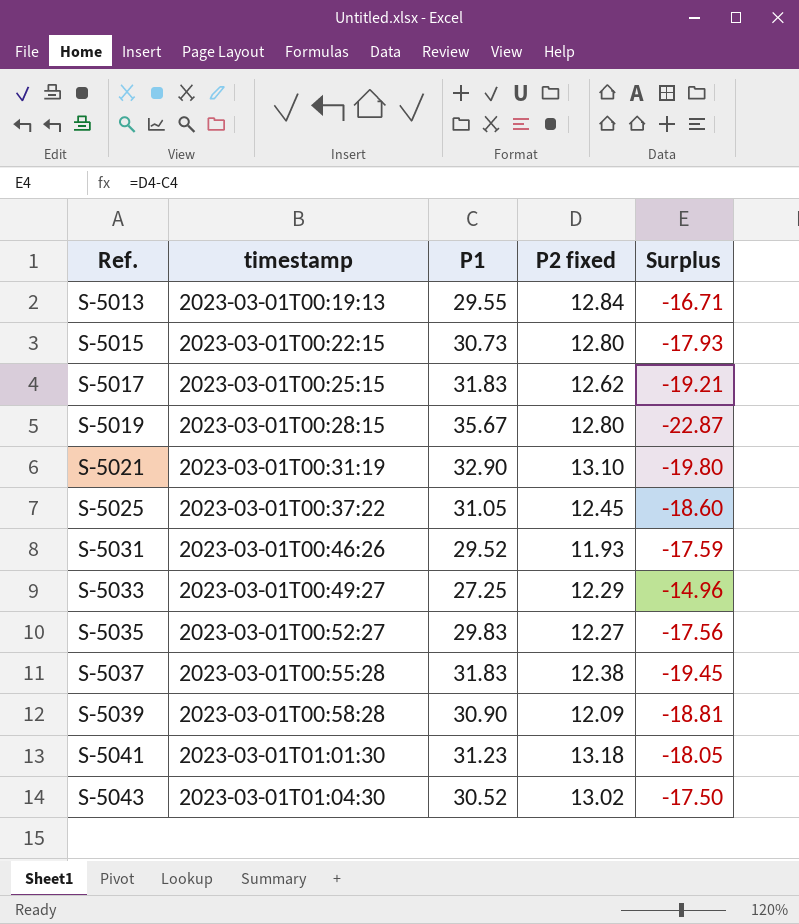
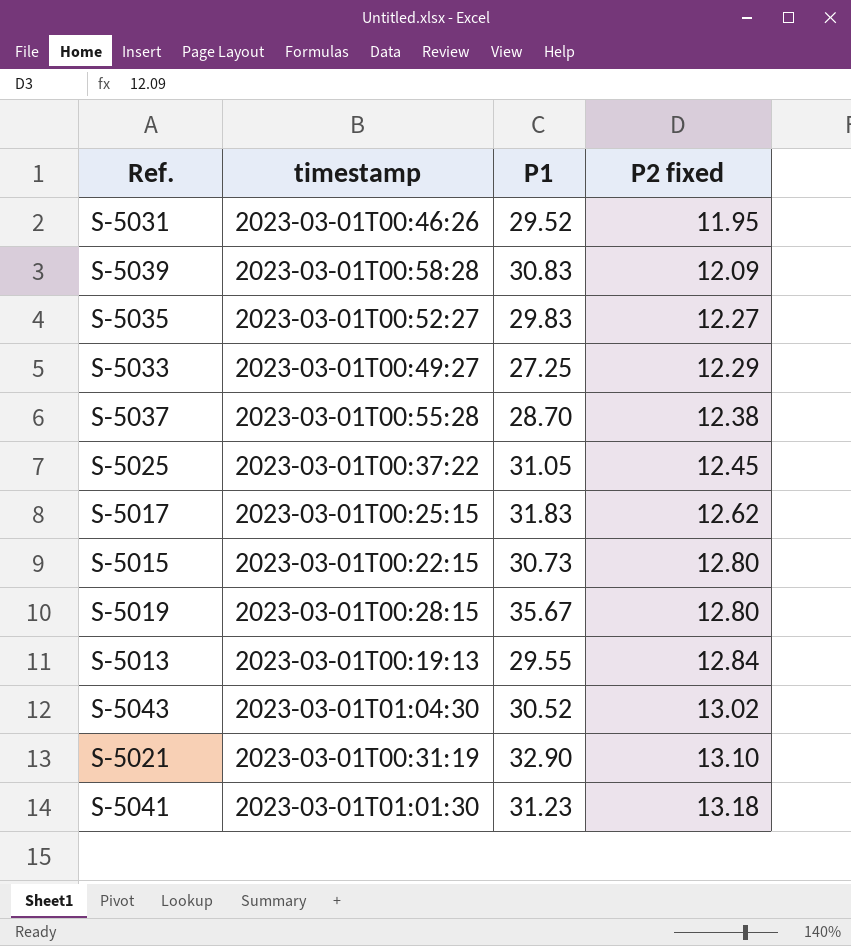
row order: Ref. ascending -> P2 fixed ascending
column Surplus | formula: [P2 fixed] - [P1] -> none
S-5031 | P2 fixed: 11.93 -> 11.95
S-5039 | P1: 30.90 -> 30.83
S-5037 | P1: 31.83 -> 28.70

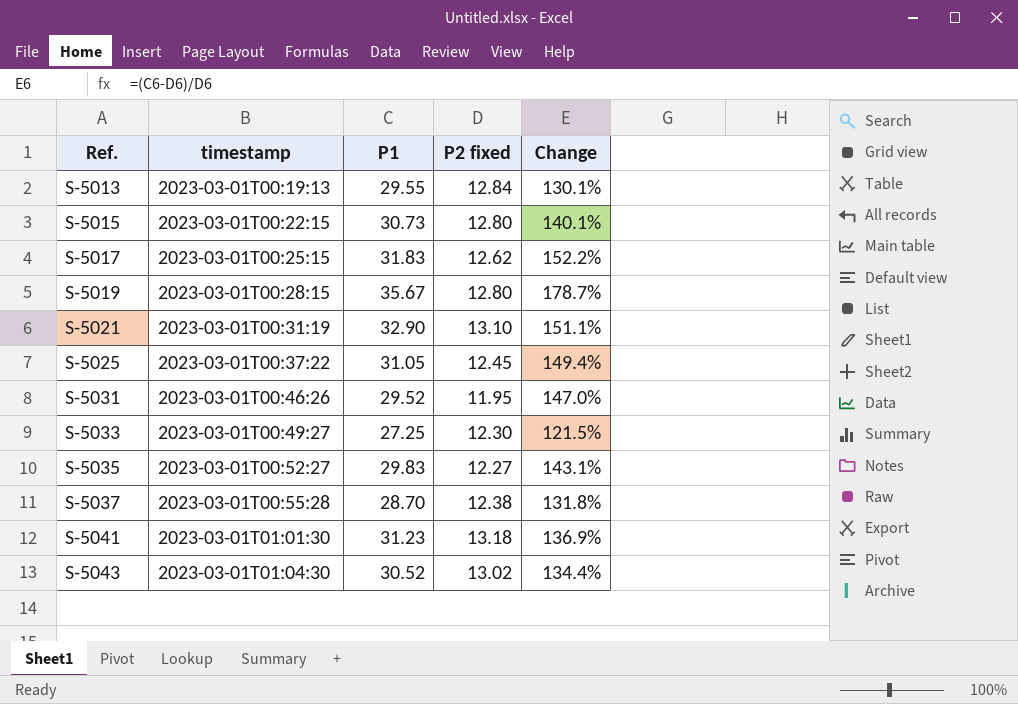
row order: P2 fixed ascending -> Ref. ascending
column Change | formula: none -> ([P1] - [P2 fixed]) / [P2 fixed]
row S-5039: 2023-03-01T00:58:28 | 30.83 | 12.09 -> none
S-5033 | P2 fixed: 12.29 -> 12.30

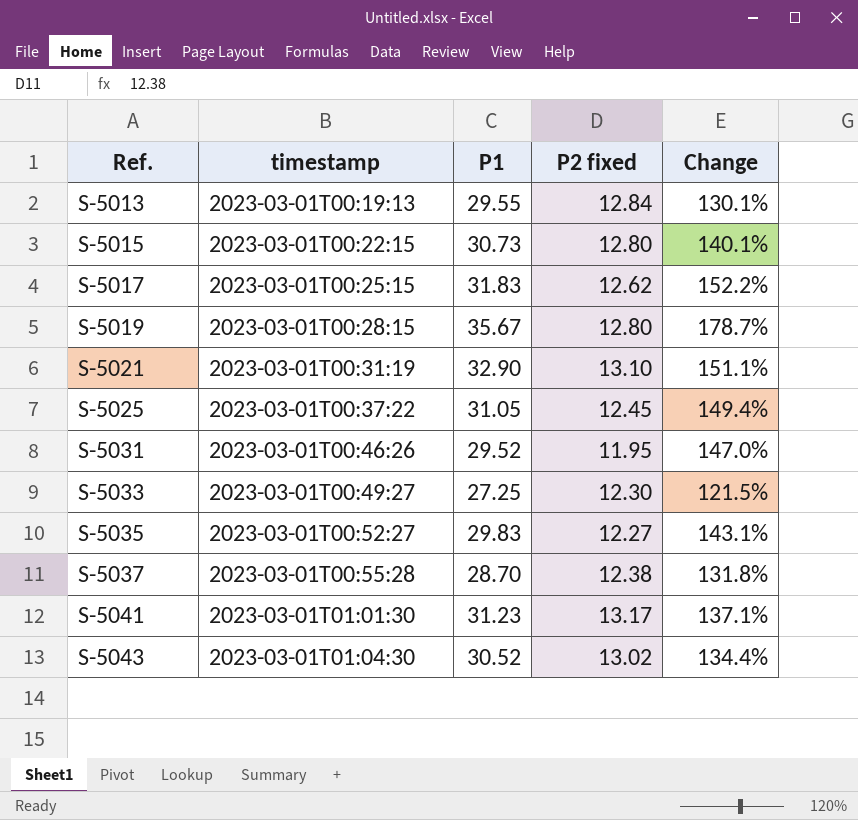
S-5041 | P2 fixed: 13.18 -> 13.17
S-5041 | Change: 136.9% -> 137.1%

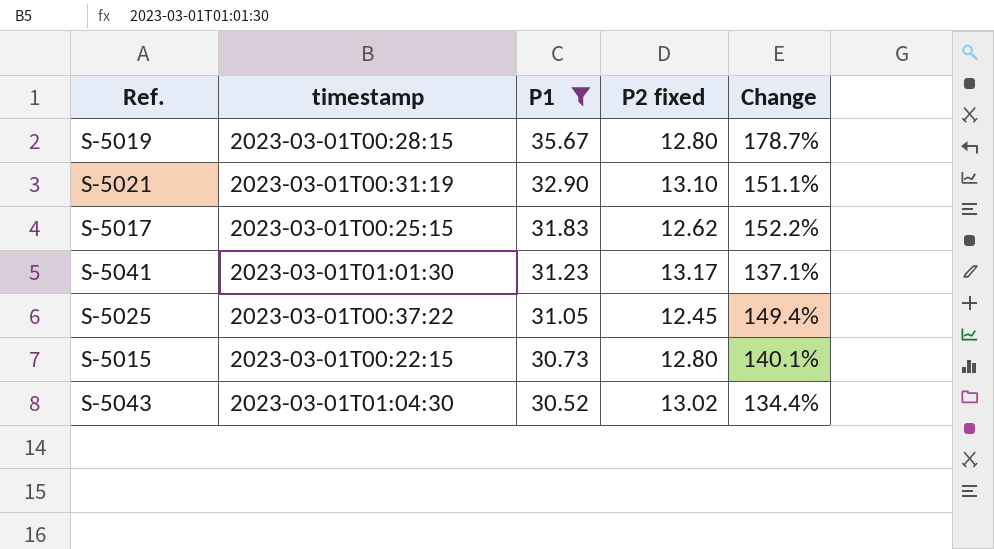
filter: none -> P1 >= 30.52
row order: Ref. ascending -> P1 descending

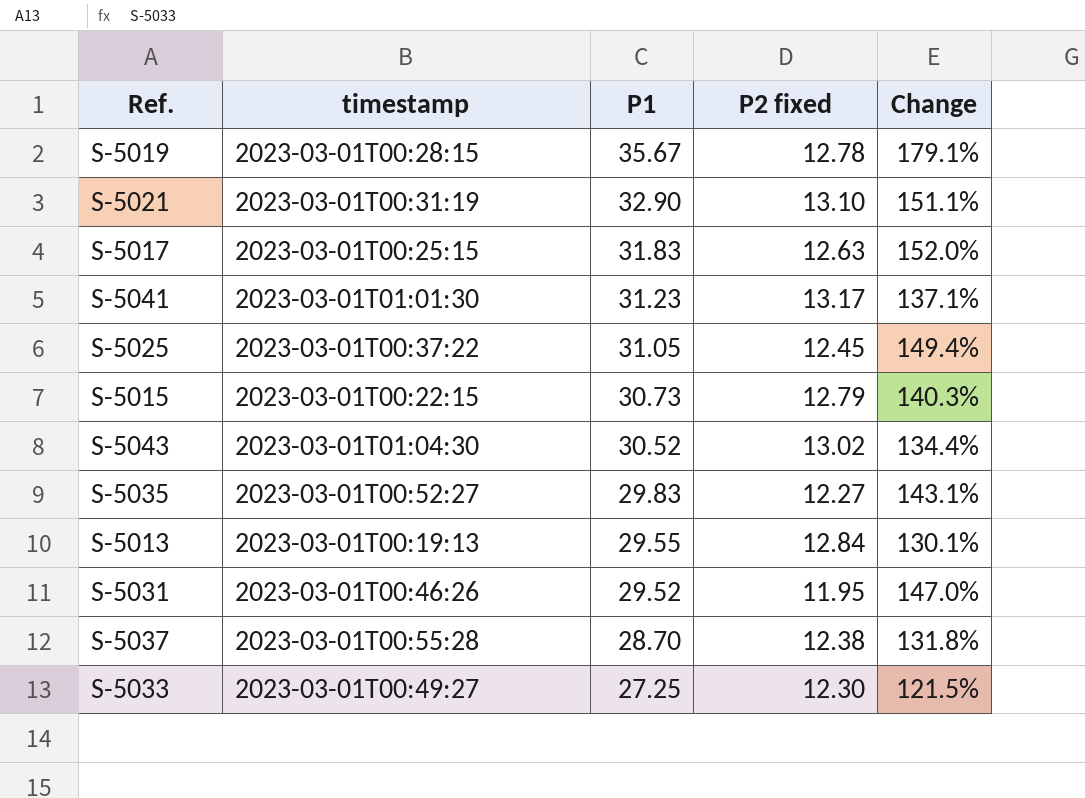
filter: P1 >= 30.52 -> none
S-5019 | P2 fixed: 12.80 -> 12.78
S-5019 | Change: 178.7% -> 179.1%
S-5017 | P2 fixed: 12.62 -> 12.63
S-5017 | Change: 152.2% -> 152.0%
S-5015 | P2 fixed: 12.80 -> 12.79
S-5015 | Change: 140.1% -> 140.3%

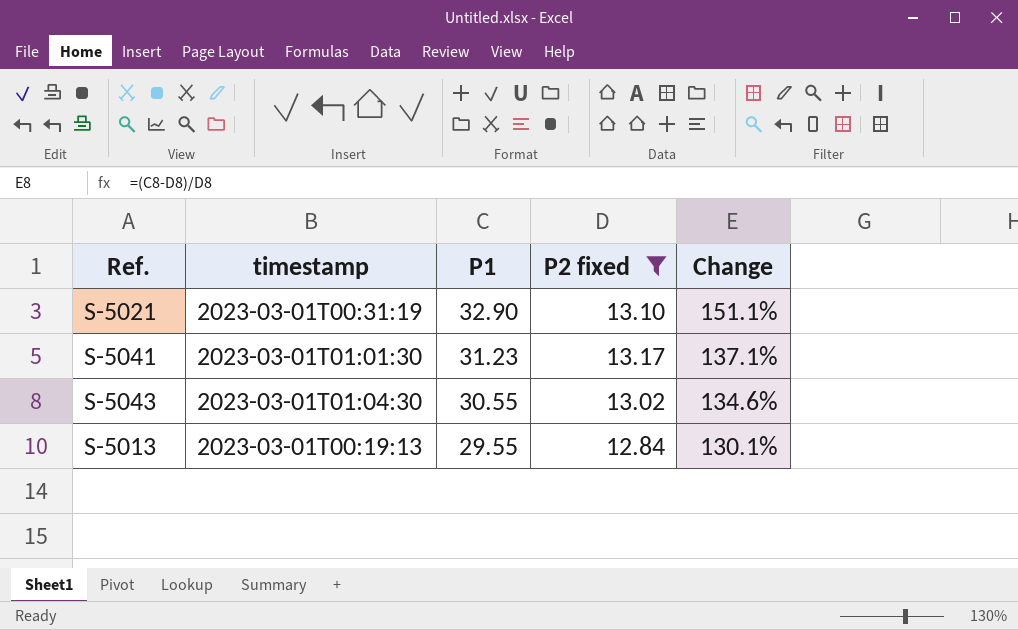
filter: none -> P2 fixed >= 12.84
S-5043 | P1: 30.52 -> 30.55
S-5043 | Change: 134.4% -> 134.6%

